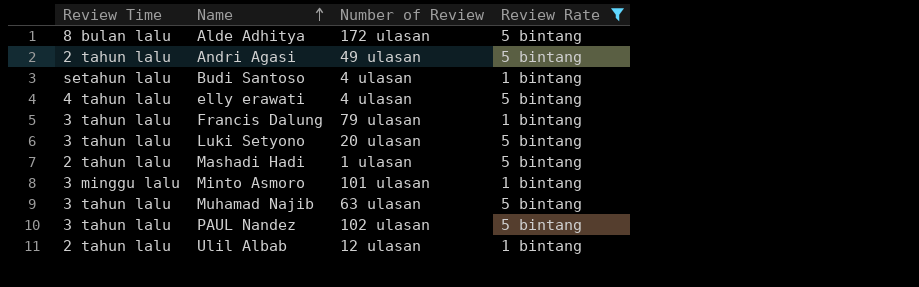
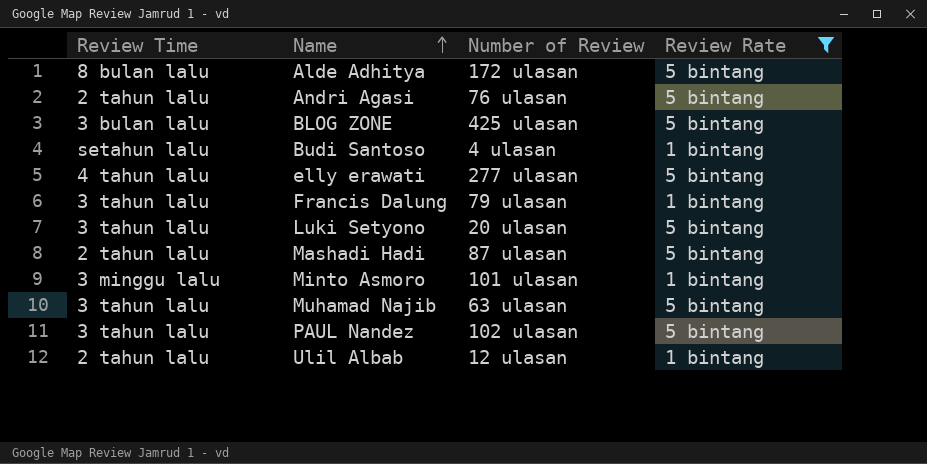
Andri Agasi | Number of Review: 49 ulasan -> 76 ulasan
row BLOG ZONE: none -> 3 bulan lalu | 425 ulasan | 5 bintang
elly erawati | Number of Review: 4 ulasan -> 277 ulasan
Mashadi Hadi | Number of Review: 1 ulasan -> 87 ulasan

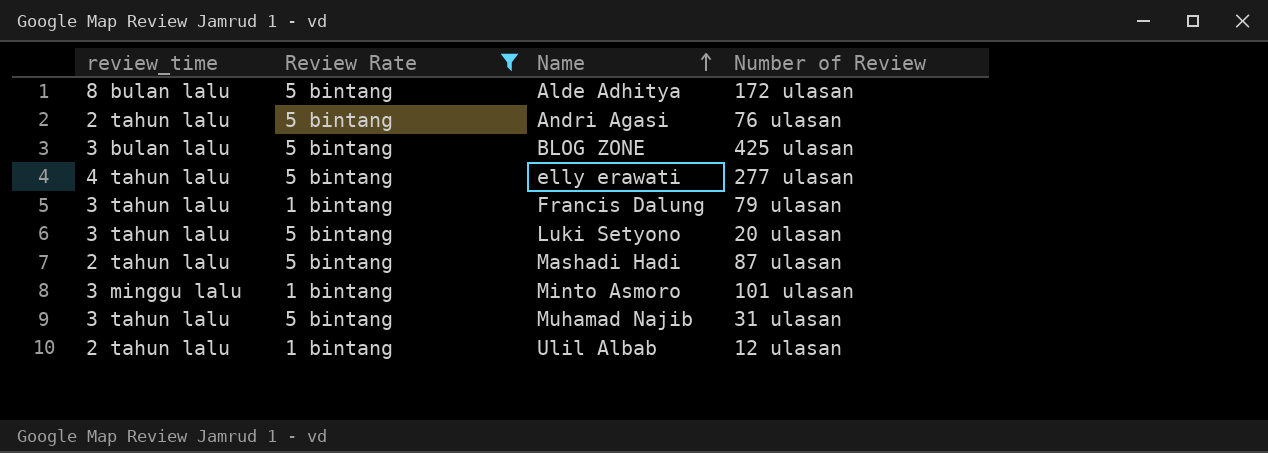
column name: Review Time -> review_time
column Review Rate | position: 4 -> 2
row Budi Santoso: setahun lalu | 4 ulasan | 1 bintang -> none
row PAUL Nandez: 3 tahun lalu | 102 ulasan | 5 bintang -> none
Muhamad Najib | Number of Review: 63 ulasan -> 31 ulasan

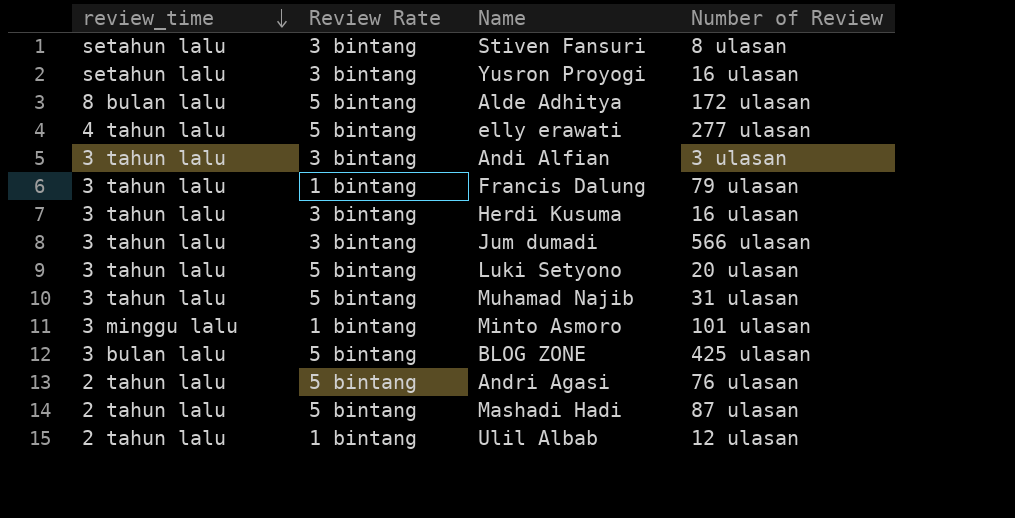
filter: Review Rate != 3 bintang -> none
row order: Name ascending -> review_time descending

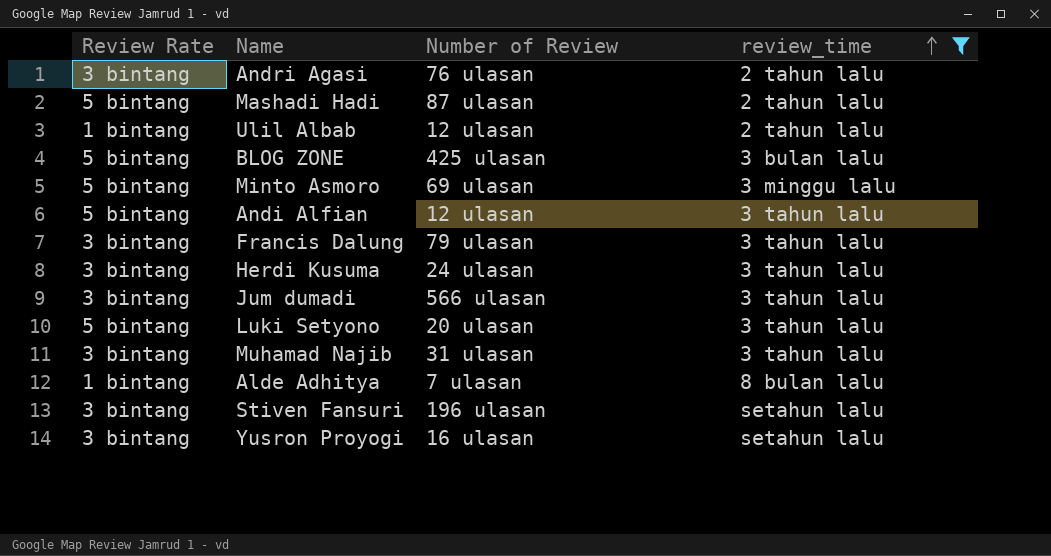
filter: none -> review_time != 4 tahun lalu
row order: review_time descending -> review_time ascending
column review_time | position: 1 -> 4
Andri Agasi | Review Rate: 5 bintang -> 3 bintang
Minto Asmoro | Review Rate: 1 bintang -> 5 bintang
Minto Asmoro | Number of Review: 101 ulasan -> 69 ulasan
Andi Alfian | Review Rate: 3 bintang -> 5 bintang
Andi Alfian | Number of Review: 3 ulasan -> 12 ulasan
Francis Dalung | Review Rate: 1 bintang -> 3 bintang
Herdi Kusuma | Number of Review: 16 ulasan -> 24 ulasan
Muhamad Najib | Review Rate: 5 bintang -> 3 bintang
Alde Adhitya | Review Rate: 5 bintang -> 1 bintang
Alde Adhitya | Number of Review: 172 ulasan -> 7 ulasan
Stiven Fansuri | Number of Review: 8 ulasan -> 196 ulasan

